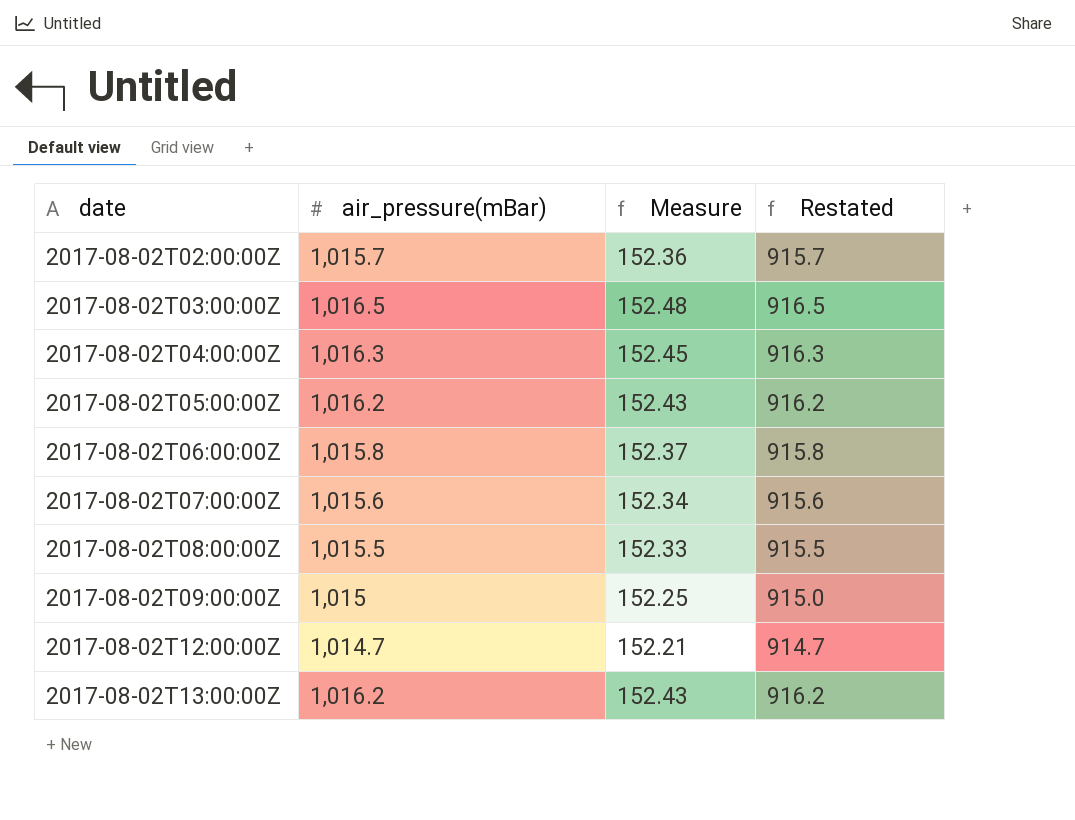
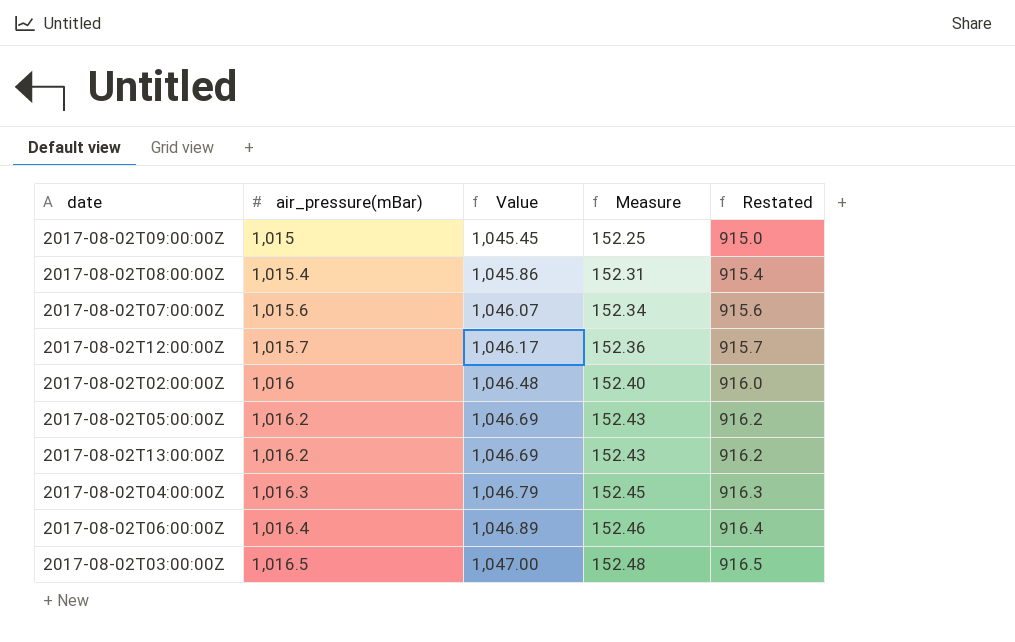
row order: date ascending -> air_pressure(mBar) ascending
column Value | formula: none -> [air_pressure(mBar)] * 1.03
2017-08-02T08:00:00Z | air_pressure(mBar): 1,015.5 -> 1,015.4
2017-08-02T08:00:00Z | Measure: 152.33 -> 152.31
2017-08-02T08:00:00Z | Restated: 915.5 -> 915.4
2017-08-02T12:00:00Z | air_pressure(mBar): 1,014.7 -> 1,015.7
2017-08-02T12:00:00Z | Measure: 152.21 -> 152.36
2017-08-02T12:00:00Z | Restated: 914.7 -> 915.7
2017-08-02T02:00:00Z | air_pressure(mBar): 1,015.7 -> 1,016
2017-08-02T02:00:00Z | Measure: 152.36 -> 152.40
2017-08-02T02:00:00Z | Restated: 915.7 -> 916.0
2017-08-02T06:00:00Z | air_pressure(mBar): 1,015.8 -> 1,016.4
2017-08-02T06:00:00Z | Measure: 152.37 -> 152.46
2017-08-02T06:00:00Z | Restated: 915.8 -> 916.4

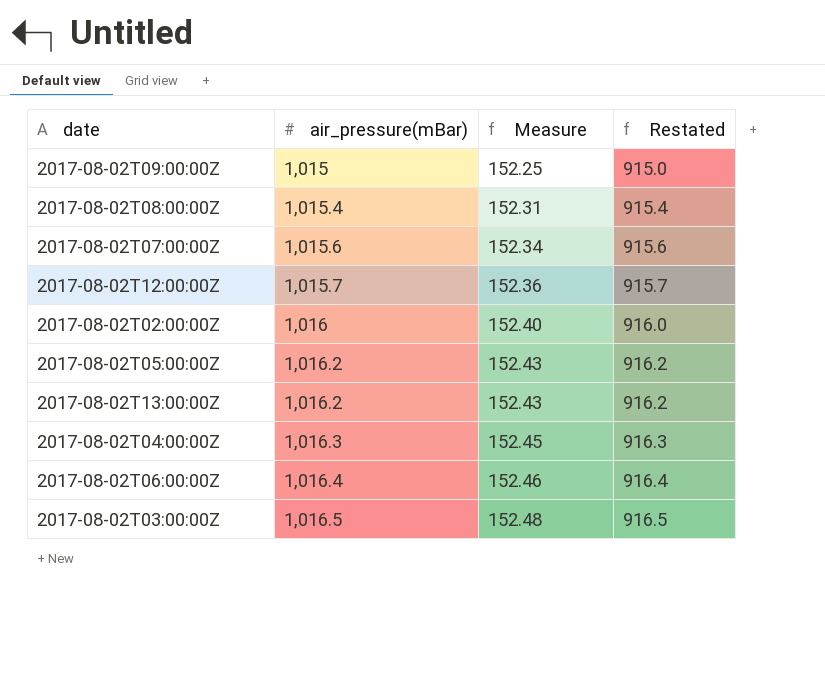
column Value | formula: [air_pressure(mBar)] * 1.03 -> none

